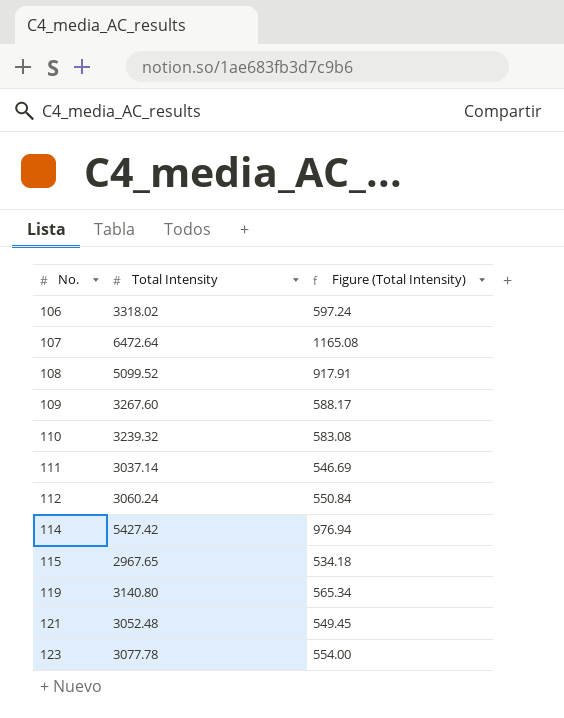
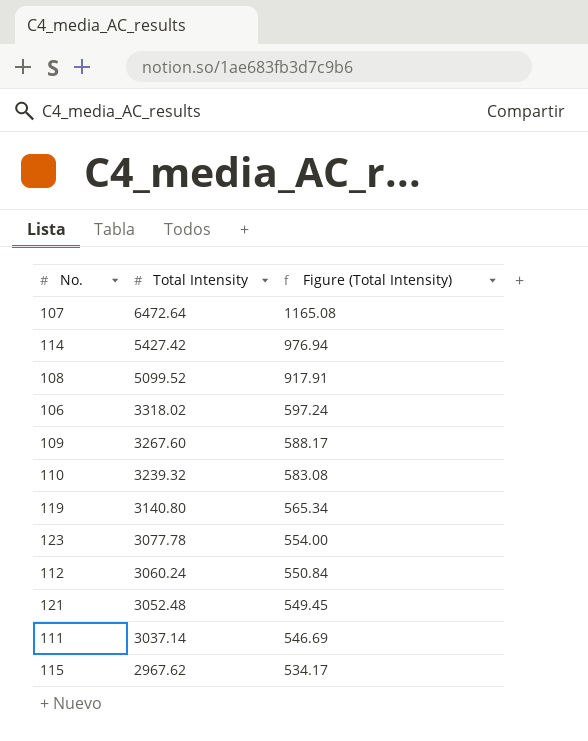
row order: No. ascending -> Total Intensity descending
115 | Total Intensity: 2967.65 -> 2967.62
115 | Figure (Total Intensity): 534.18 -> 534.17

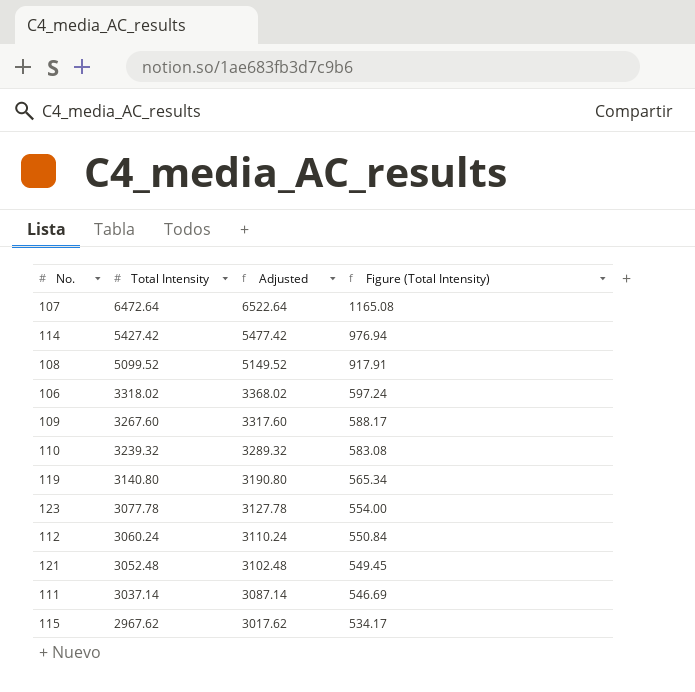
column Adjusted | formula: none -> [Total Intensity] + 50

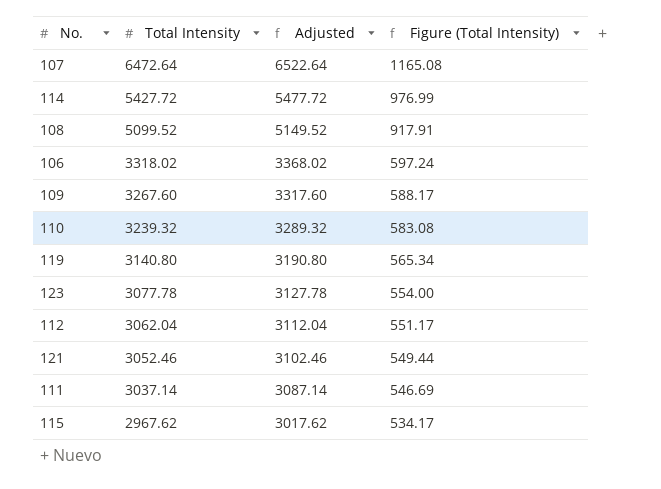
114 | Total Intensity: 5427.42 -> 5427.72
114 | Adjusted: 5477.42 -> 5477.72
114 | Figure (Total Intensity): 976.94 -> 976.99
112 | Total Intensity: 3060.24 -> 3062.04
112 | Adjusted: 3110.24 -> 3112.04
112 | Figure (Total Intensity): 550.84 -> 551.17
121 | Total Intensity: 3052.48 -> 3052.46
121 | Adjusted: 3102.48 -> 3102.46
121 | Figure (Total Intensity): 549.45 -> 549.44

